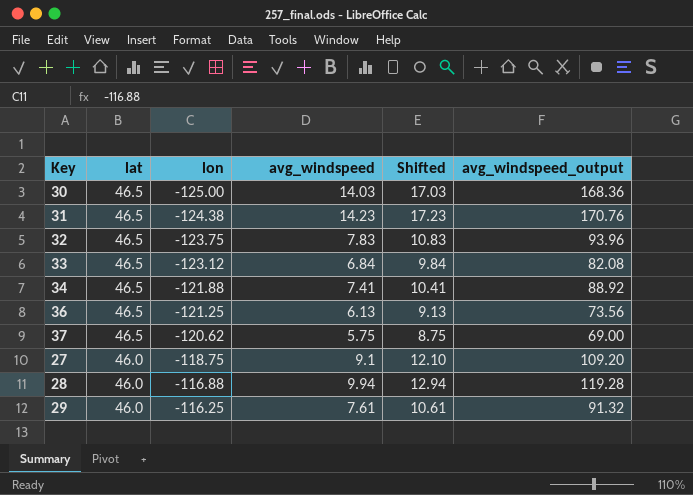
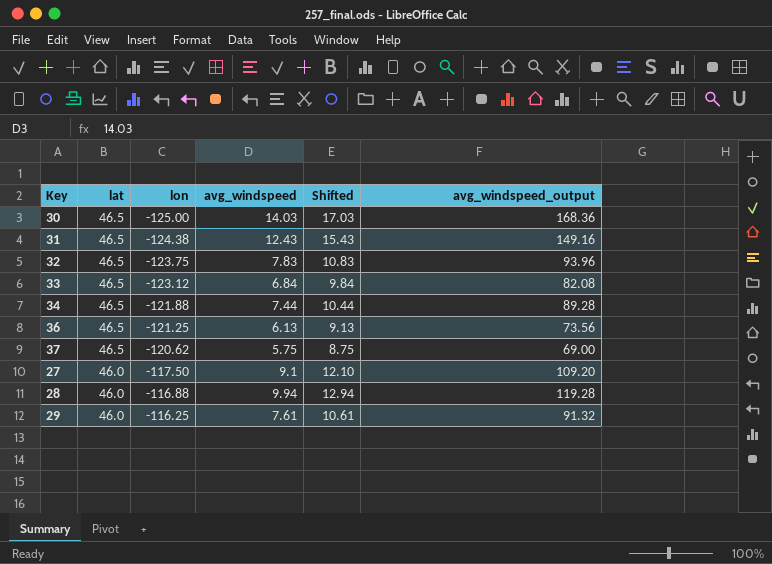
31 | avg_windspeed: 14.23 -> 12.43
31 | Shifted: 17.23 -> 15.43
31 | avg_windspeed_output: 170.76 -> 149.16
34 | avg_windspeed: 7.41 -> 7.44
34 | Shifted: 10.41 -> 10.44
34 | avg_windspeed_output: 88.92 -> 89.28
27 | lon: -118.75 -> -117.50

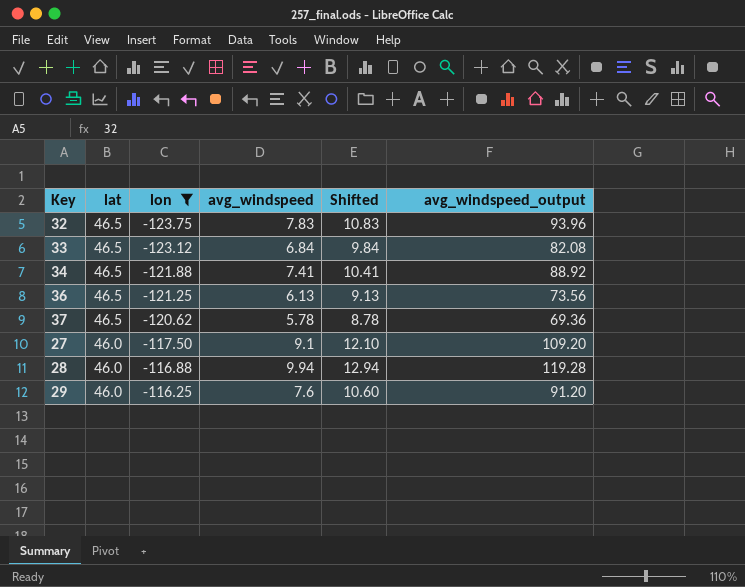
filter: none -> lon >= -123.75
34 | avg_windspeed: 7.44 -> 7.41
34 | Shifted: 10.44 -> 10.41
34 | avg_windspeed_output: 89.28 -> 88.92
37 | avg_windspeed: 5.75 -> 5.78
37 | Shifted: 8.75 -> 8.78
37 | avg_windspeed_output: 69.00 -> 69.36
29 | avg_windspeed: 7.61 -> 7.6
29 | Shifted: 10.61 -> 10.60
29 | avg_windspeed_output: 91.32 -> 91.20

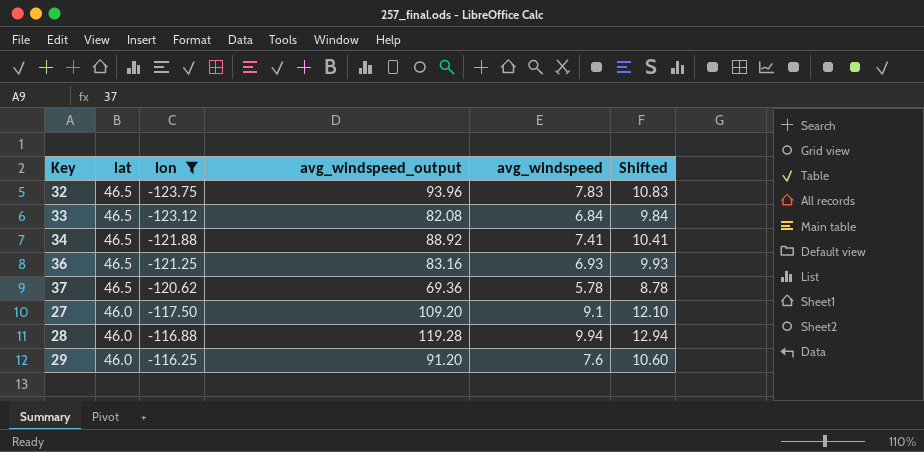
column avg_windspeed_output | position: 6 -> 4
36 | avg_windspeed_output: 73.56 -> 83.16
36 | avg_windspeed: 6.13 -> 6.93
36 | Shifted: 9.13 -> 9.93

